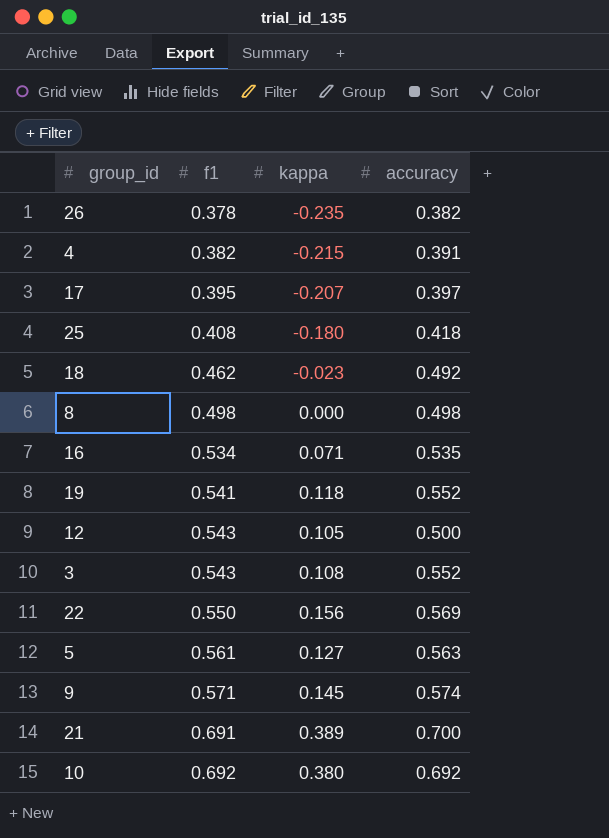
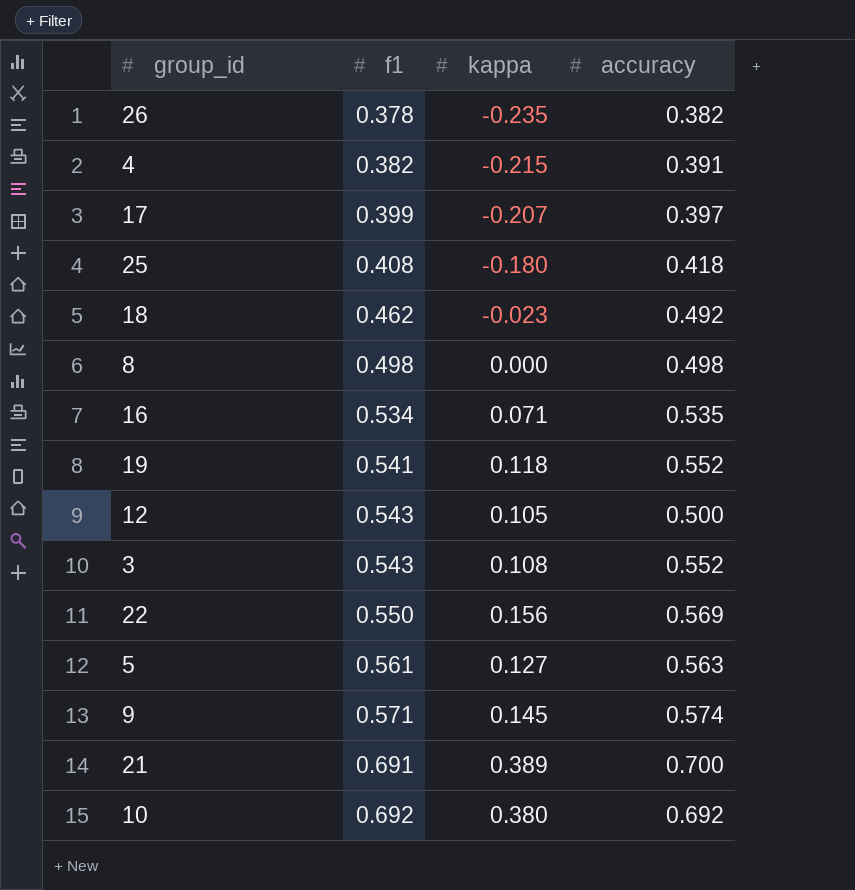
17 | f1: 0.395 -> 0.399

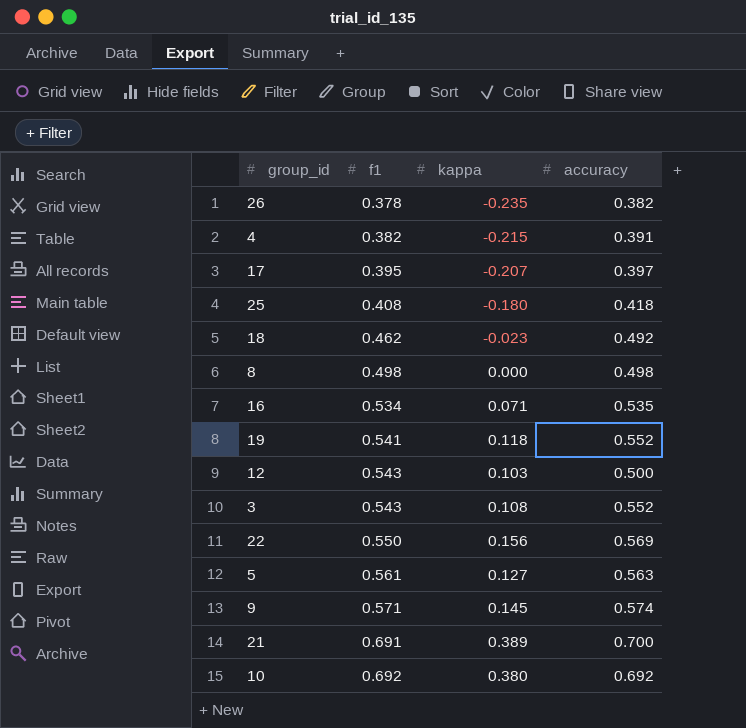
17 | f1: 0.399 -> 0.395
12 | kappa: 0.105 -> 0.103

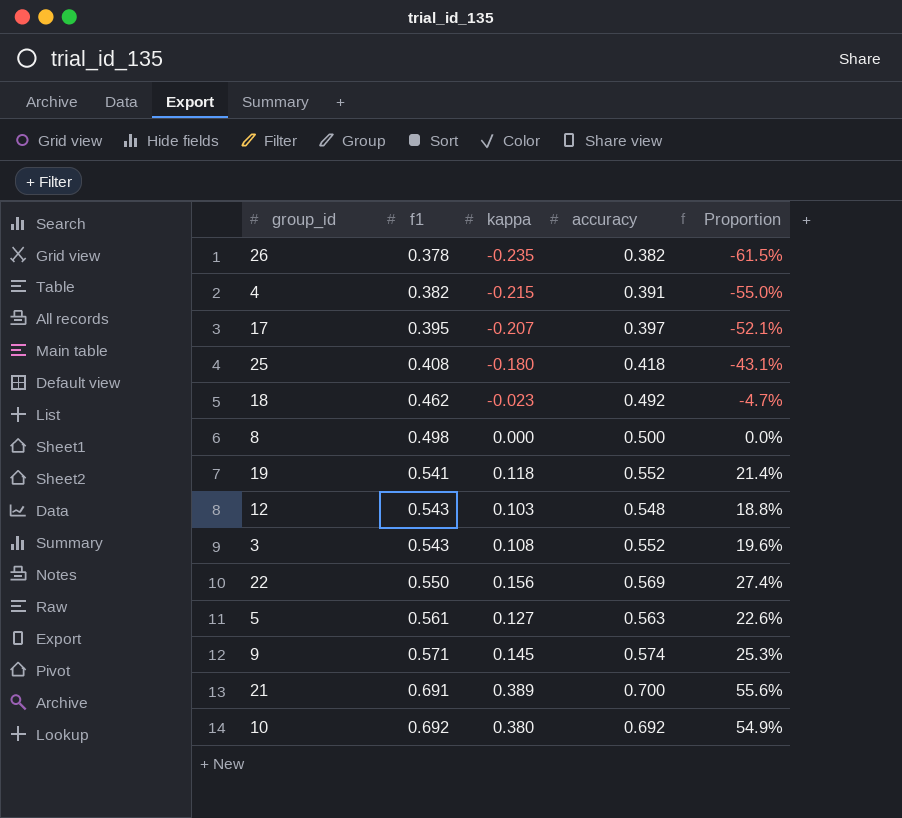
column Proportion | formula: none -> [kappa] / [accuracy]
row 16: 0.534 | 0.071 | 0.535 -> none
8 | accuracy: 0.498 -> 0.500
12 | accuracy: 0.500 -> 0.548

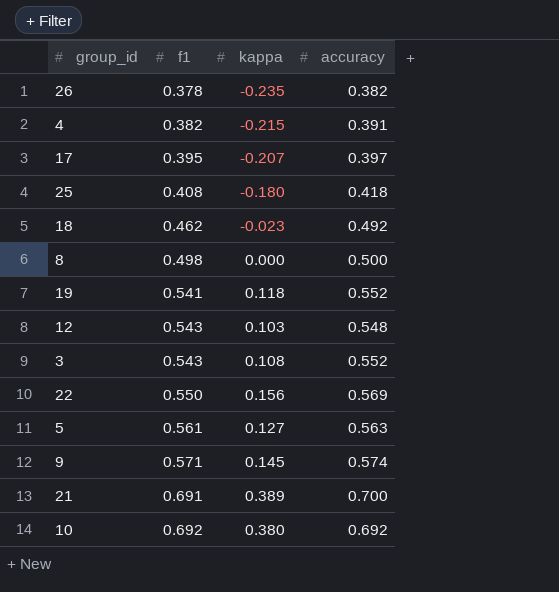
column Proportion | formula: [kappa] / [accuracy] -> none

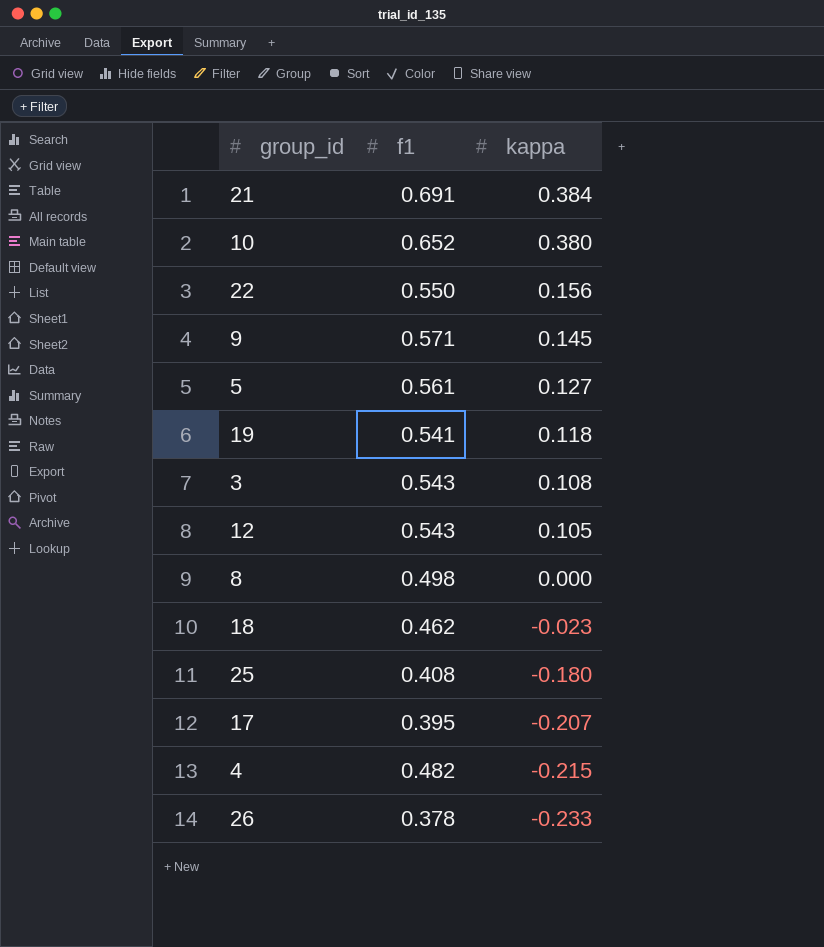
row order: f1 ascending -> kappa descending
column accuracy | position: 4 -> none
21 | kappa: 0.389 -> 0.384
10 | f1: 0.692 -> 0.652
12 | kappa: 0.103 -> 0.105
4 | f1: 0.382 -> 0.482
26 | kappa: -0.235 -> -0.233

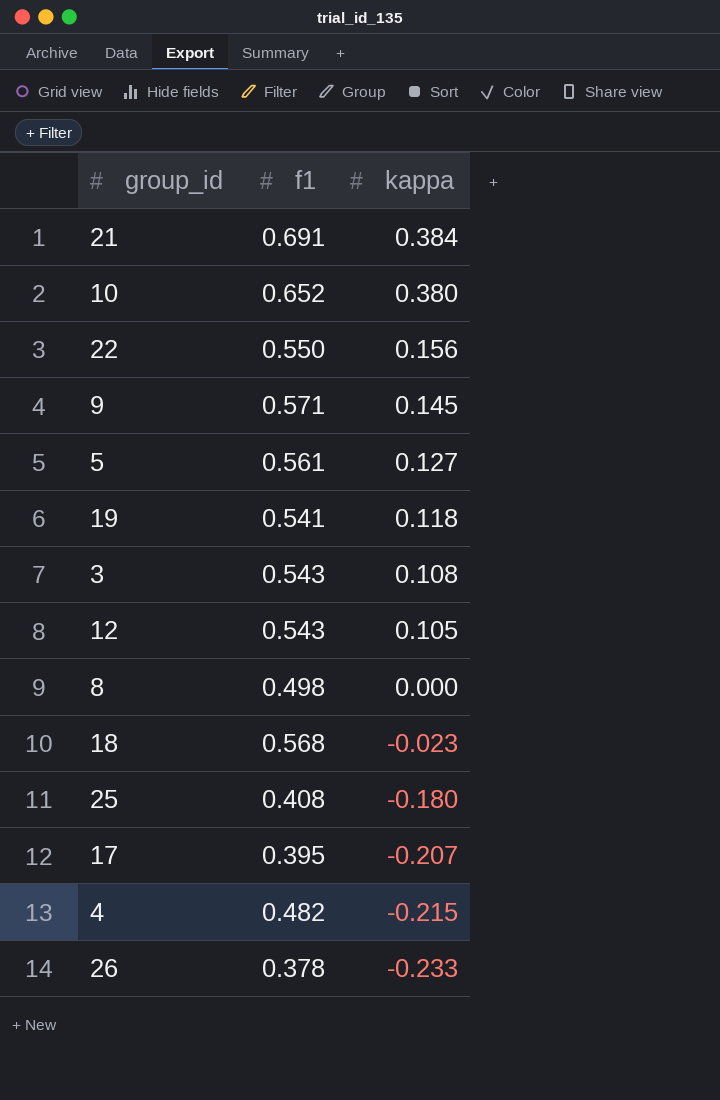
18 | f1: 0.462 -> 0.568

